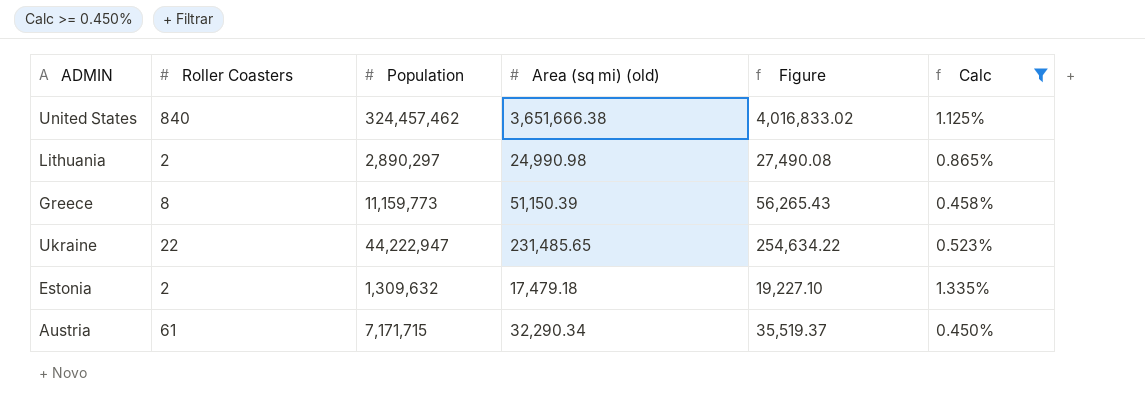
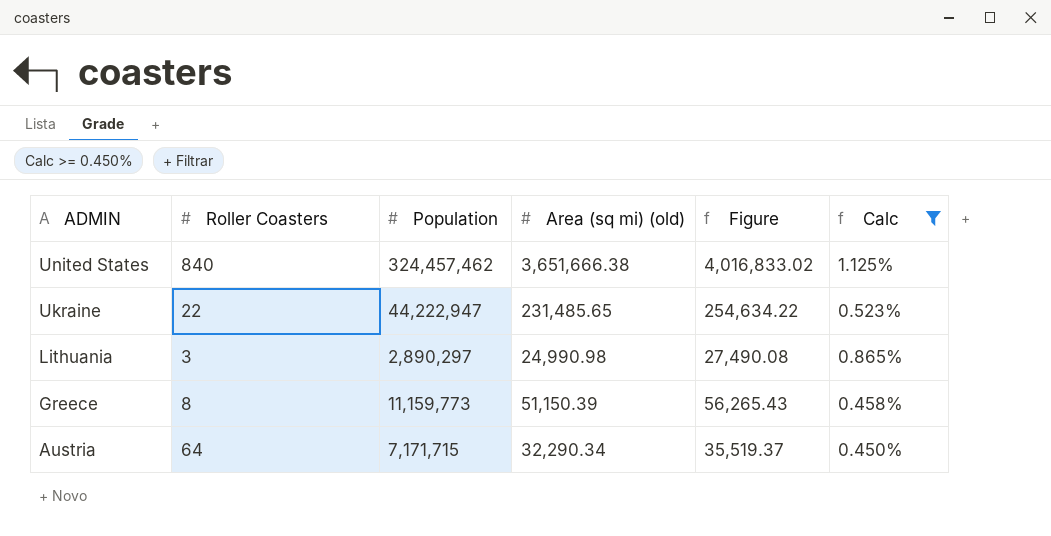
row order: none -> ADMIN descending
row Estonia: 2 | 1,309,632 | 17,479.18 | 19,227.10 | 1.335% -> none
Lithuania | Roller Coasters: 2 -> 3
Austria | Roller Coasters: 61 -> 64

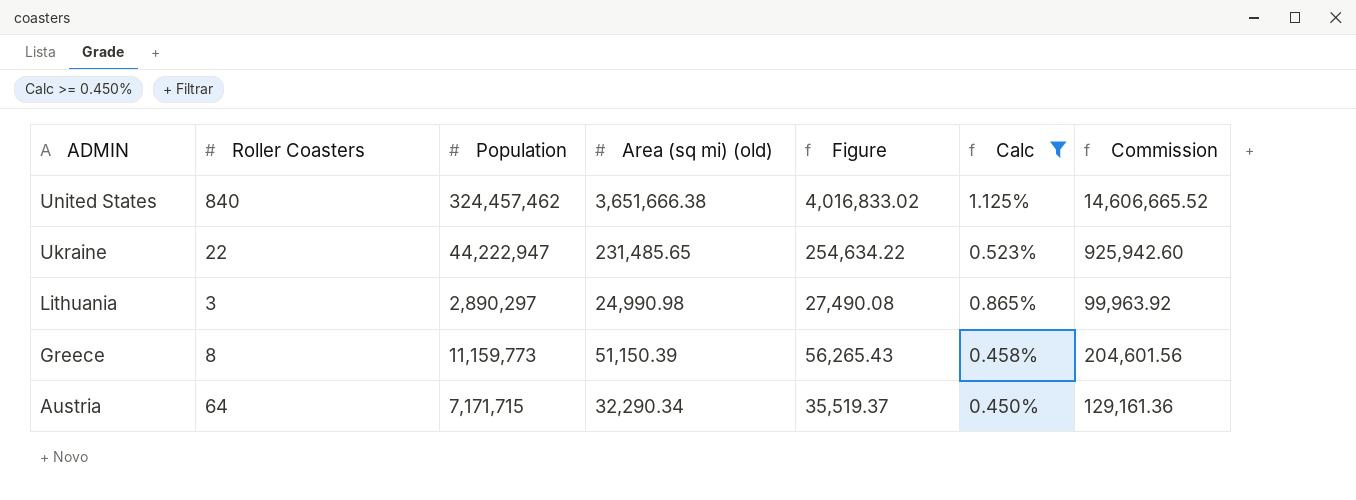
column Commission | formula: none -> [Area (sq mi) (old)] * 4

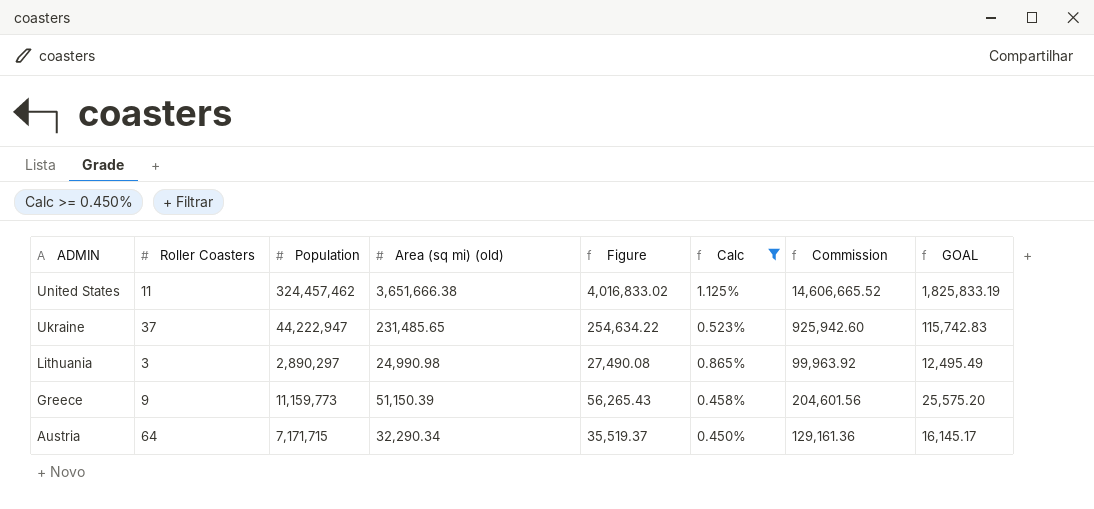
column GOAL | formula: none -> [Area (sq mi) (old)] * 0.5
United States | Roller Coasters: 840 -> 11
Ukraine | Roller Coasters: 22 -> 37
Greece | Roller Coasters: 8 -> 9

